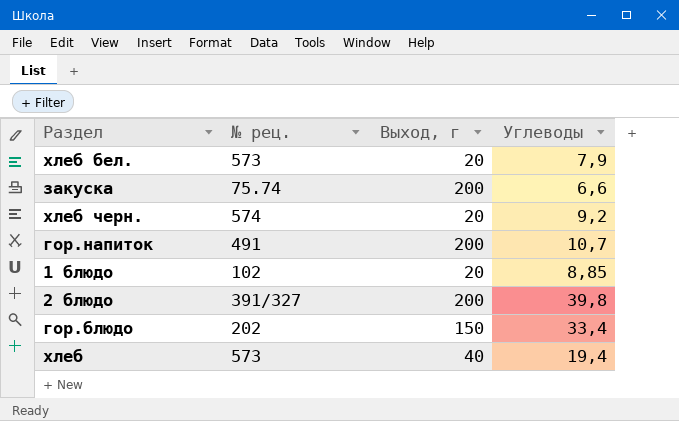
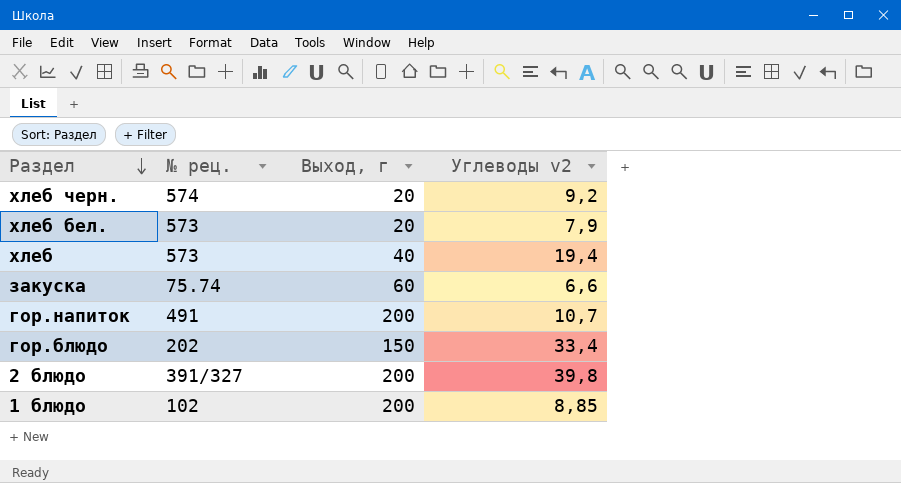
row order: none -> Раздел descending
column name: Углеводы -> Углеводы v2
закуска | Выход, г: 200 -> 60
1 блюдо | Выход, г: 20 -> 200

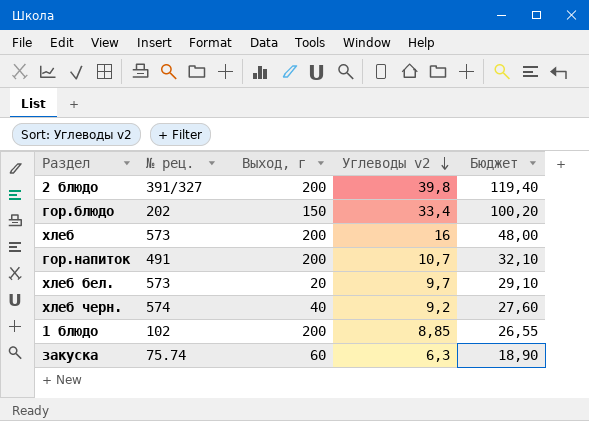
row order: Раздел descending -> Углеводы v2 descending
column Бюджет | formula: none -> [Углеводы v2] * 3
хлеб | Выход, г: 40 -> 200
хлеб | Углеводы v2: 19,4 -> 16
хлеб бел. | Углеводы v2: 7,9 -> 9,7
хлеб черн. | Выход, г: 20 -> 40
закуска | Углеводы v2: 6,6 -> 6,3

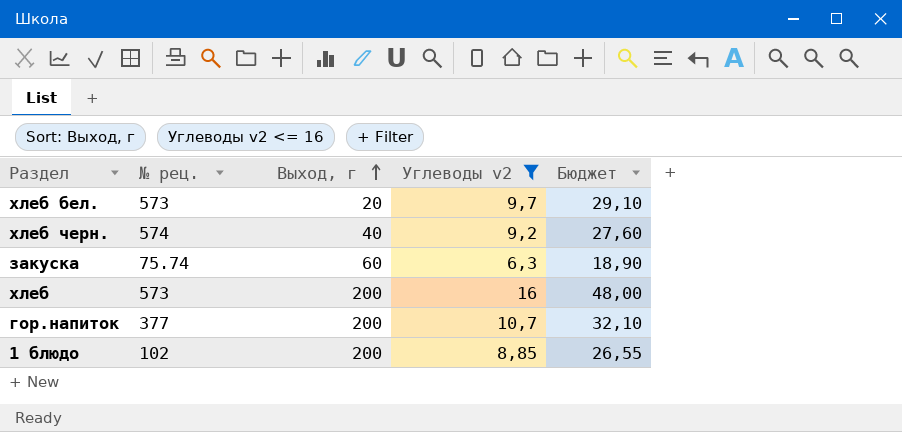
filter: none -> Углеводы v2 <= 16
row order: Углеводы v2 descending -> Выход, г ascending
гор.напиток | № рец.: 491 -> 377

